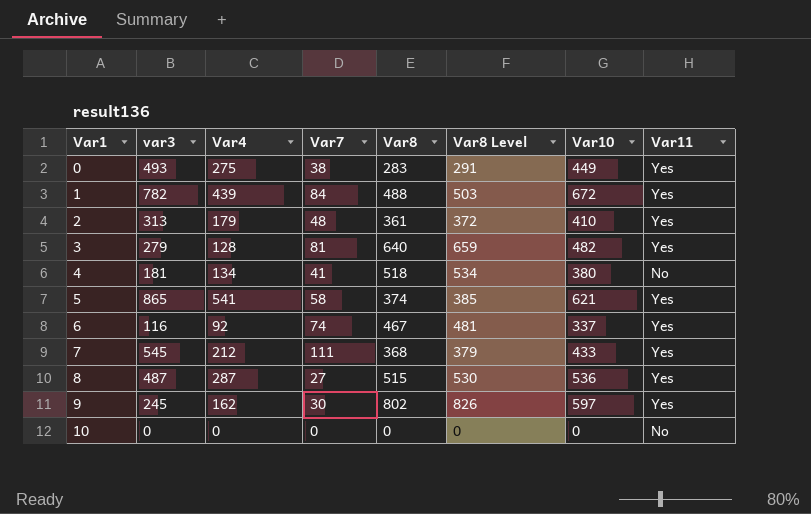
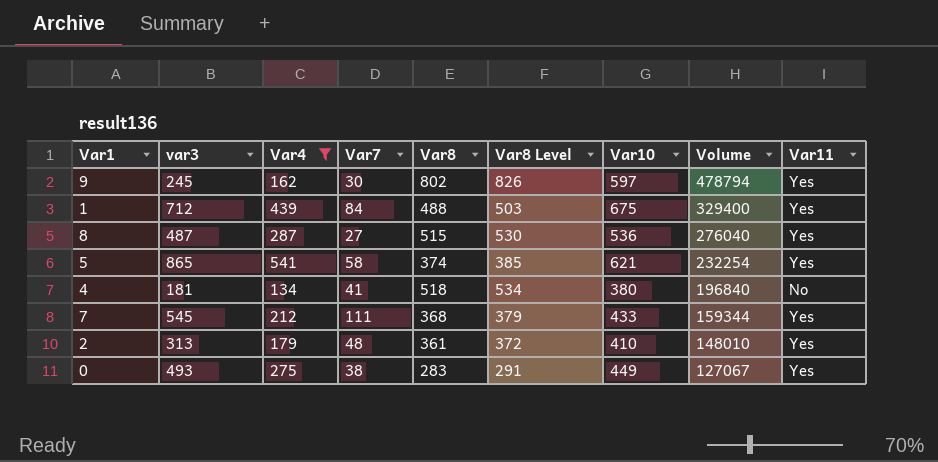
filter: none -> Var4 >= 134
row order: Var1 ascending -> Volume descending
column Volume | formula: none -> [Var8] * [Var10]
1 | var3: 782 -> 712
1 | Var10: 672 -> 675

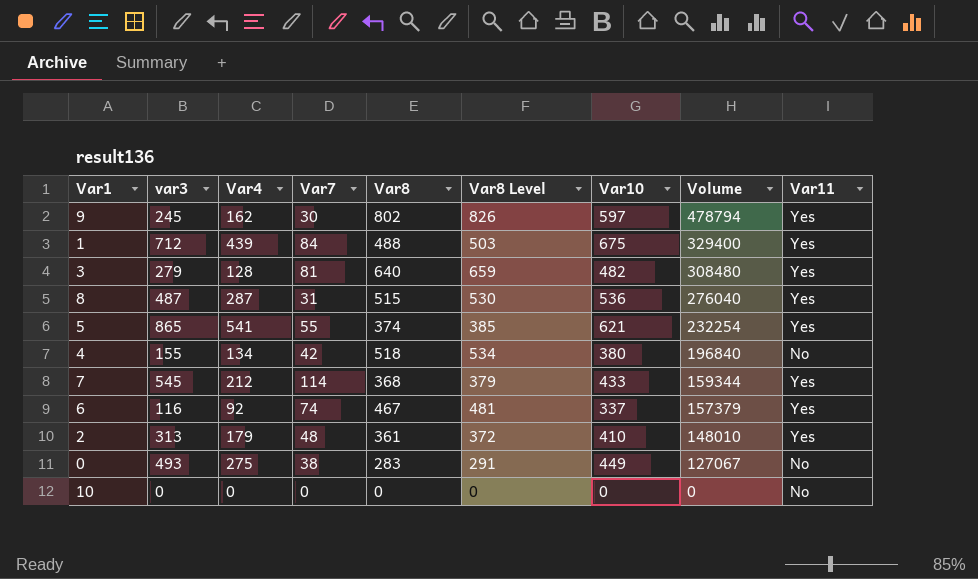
filter: Var4 >= 134 -> none
8 | Var7: 27 -> 31
5 | Var7: 58 -> 55
4 | var3: 181 -> 155
4 | Var7: 41 -> 42
7 | Var7: 111 -> 114
0 | Var11: Yes -> No

